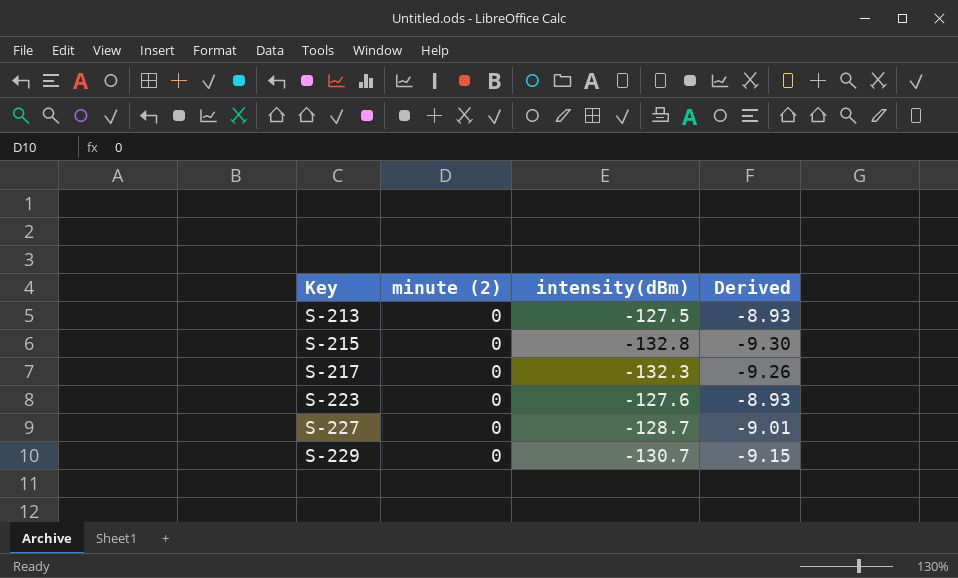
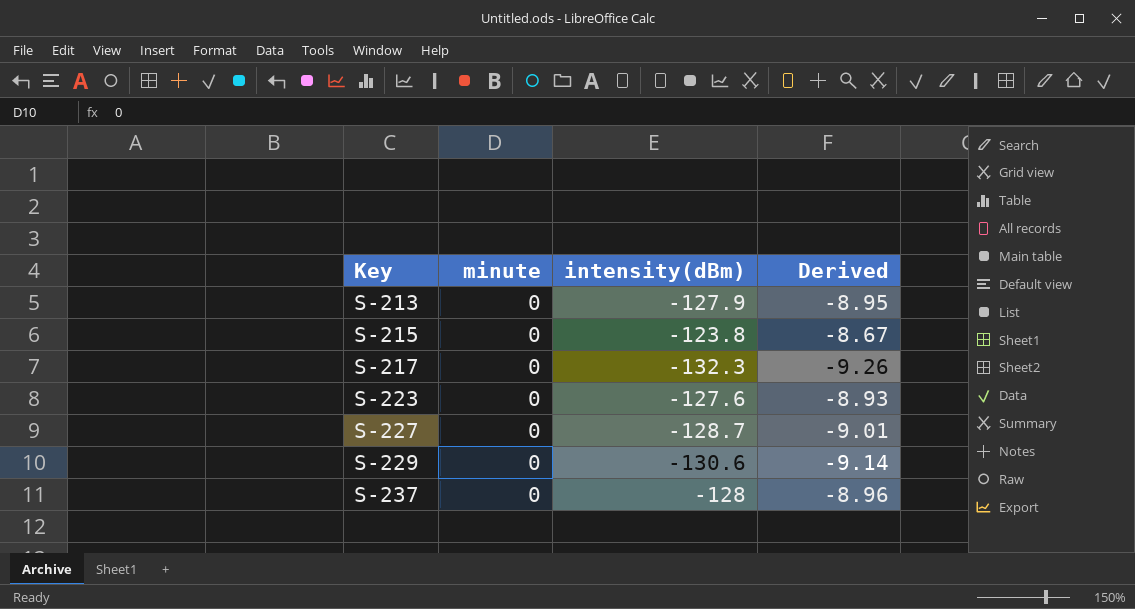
column name: minute (2) -> minute
S-213 | intensity(dBm): -127.5 -> -127.9
S-213 | Derived: -8.93 -> -8.95
S-215 | intensity(dBm): -132.8 -> -123.8
S-215 | Derived: -9.30 -> -8.67
S-229 | intensity(dBm): -130.7 -> -130.6
S-229 | Derived: -9.15 -> -9.14
row S-237: none -> 0 | -128 | -8.96

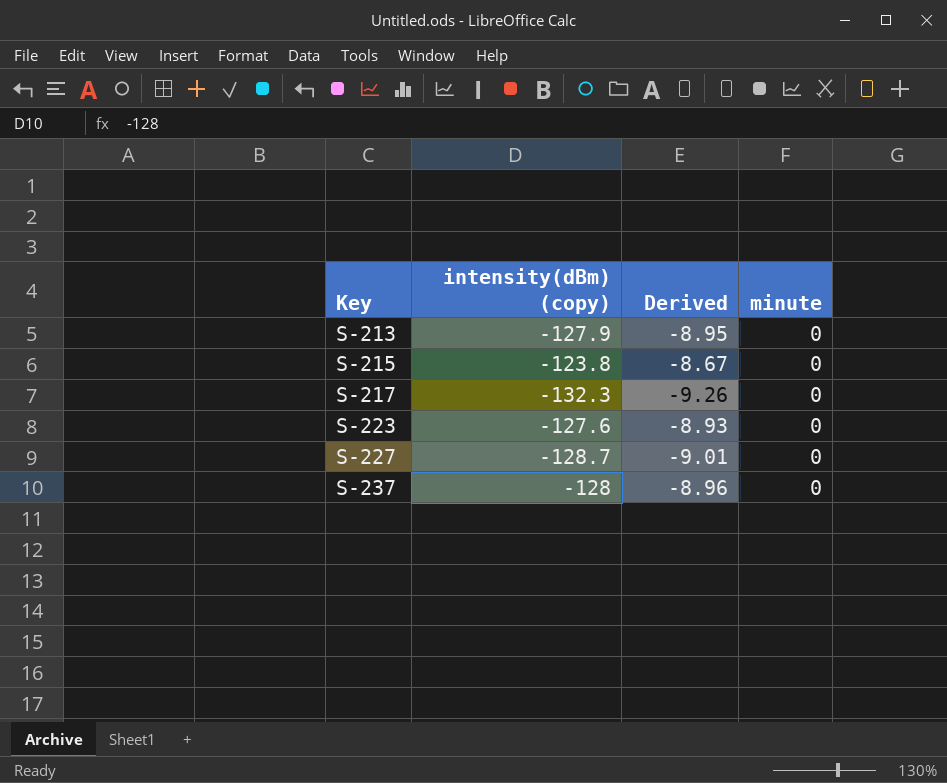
column name: intensity(dBm) -> intensity(dBm) (copy)
column minute | position: 2 -> 4
row S-229: 0 | -130.6 | -9.14 -> none

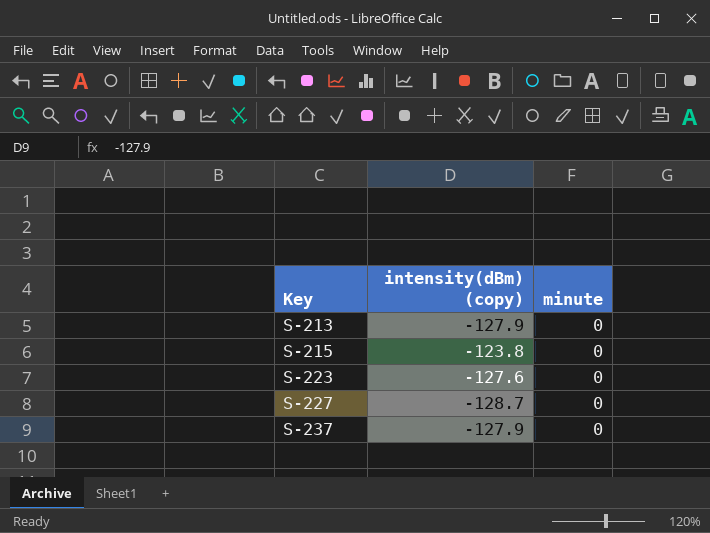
column Derived | formula: [intensity(dBm) (copy)] * 0.07 -> none
row S-217: -132.3 | -9.26 | 0 -> none
S-237 | intensity(dBm) (copy): -128 -> -127.9

